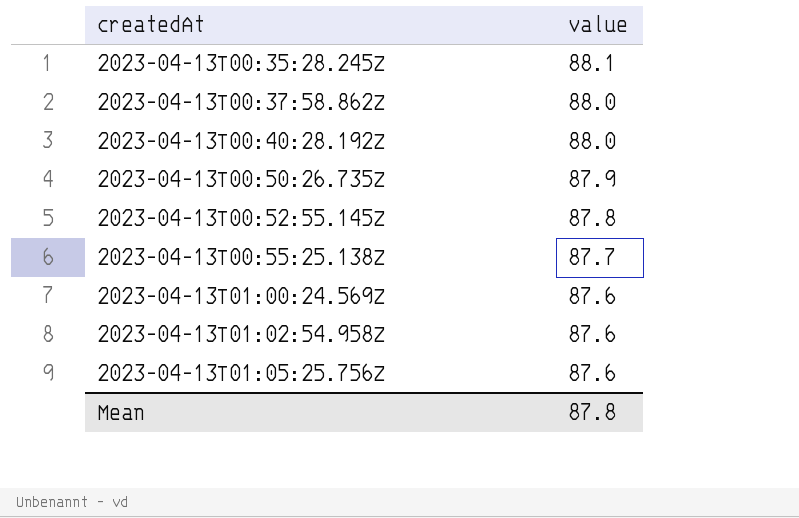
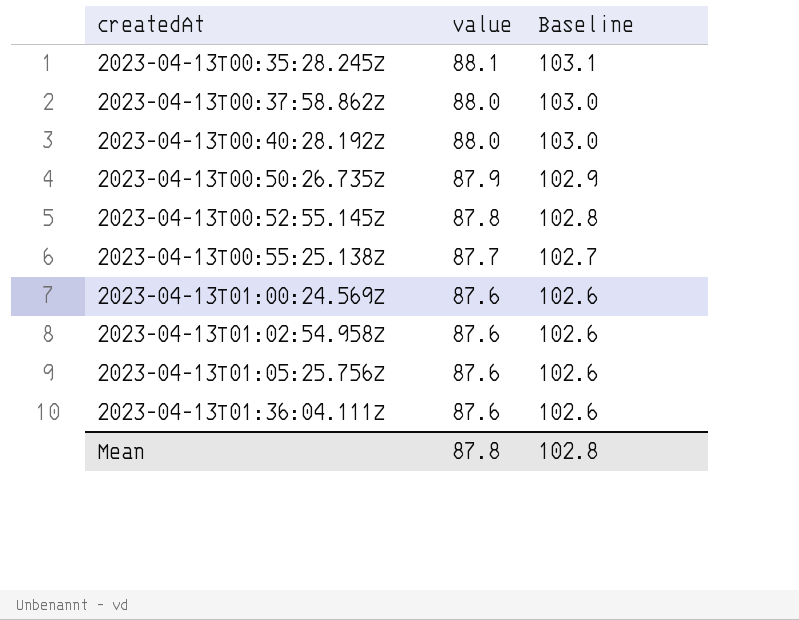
column Baseline | formula: none -> [value] + 15
row 2023-04-13T01:36:04.111Z: none -> 87.6 | 102.6

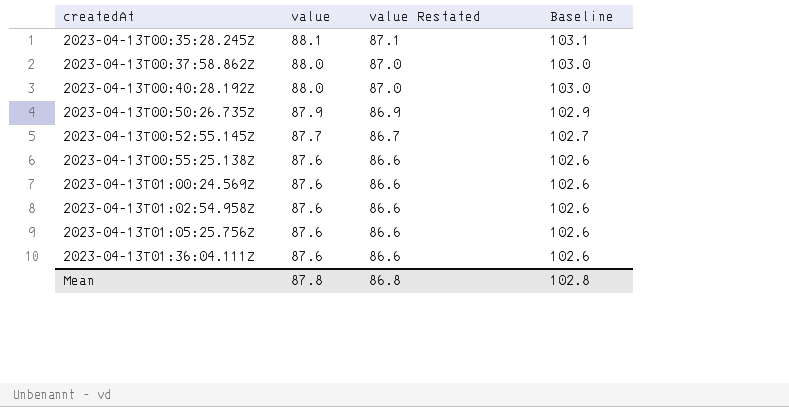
column value Restated | formula: none -> [value] - 1
2023-04-13T00:52:55.145Z | value: 87.8 -> 87.7
2023-04-13T00:52:55.145Z | Baseline: 102.8 -> 102.7
2023-04-13T00:55:25.138Z | value: 87.7 -> 87.6
2023-04-13T00:55:25.138Z | Baseline: 102.7 -> 102.6

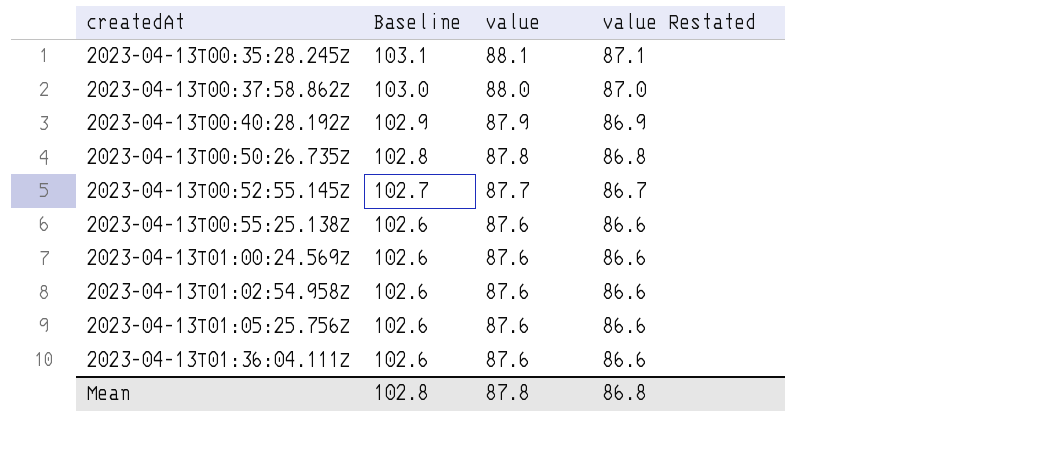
column Baseline | position: 4 -> 2
2023-04-13T00:40:28.192Z | Baseline: 103.0 -> 102.9
2023-04-13T00:40:28.192Z | value: 88.0 -> 87.9
2023-04-13T00:40:28.192Z | value Restated: 87.0 -> 86.9
2023-04-13T00:50:26.735Z | Baseline: 102.9 -> 102.8
2023-04-13T00:50:26.735Z | value: 87.9 -> 87.8
2023-04-13T00:50:26.735Z | value Restated: 86.9 -> 86.8

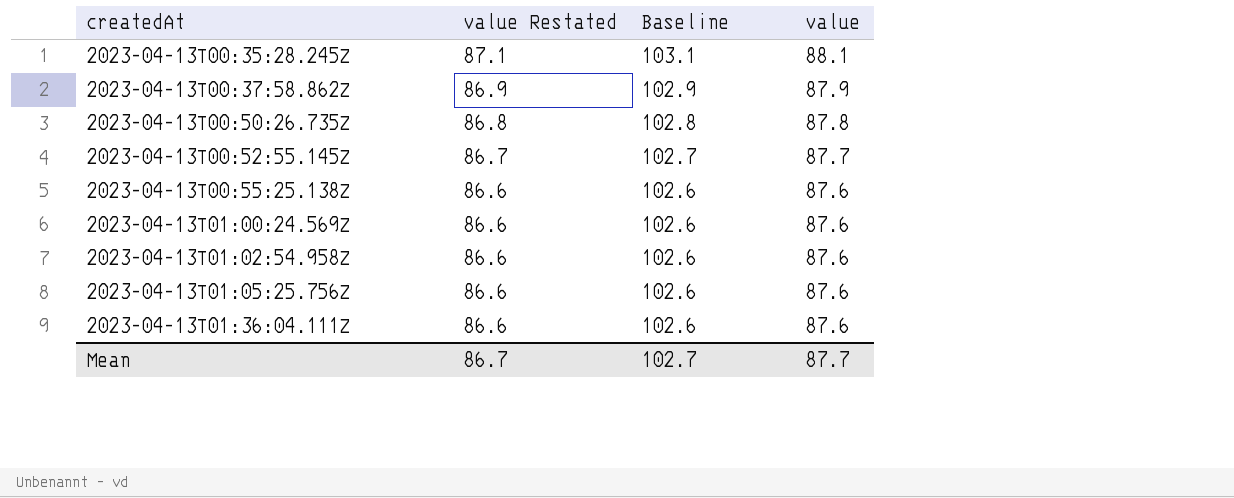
column value Restated | position: 4 -> 2
row 2023-04-13T00:40:28.192Z: 102.9 | 87.9 | 86.9 -> none
2023-04-13T00:37:58.862Z | value Restated: 87.0 -> 86.9
2023-04-13T00:37:58.862Z | Baseline: 103.0 -> 102.9
2023-04-13T00:37:58.862Z | value: 88.0 -> 87.9
Mean | value Restated: 86.8 -> 86.7
Mean | Baseline: 102.8 -> 102.7
Mean | value: 87.8 -> 87.7

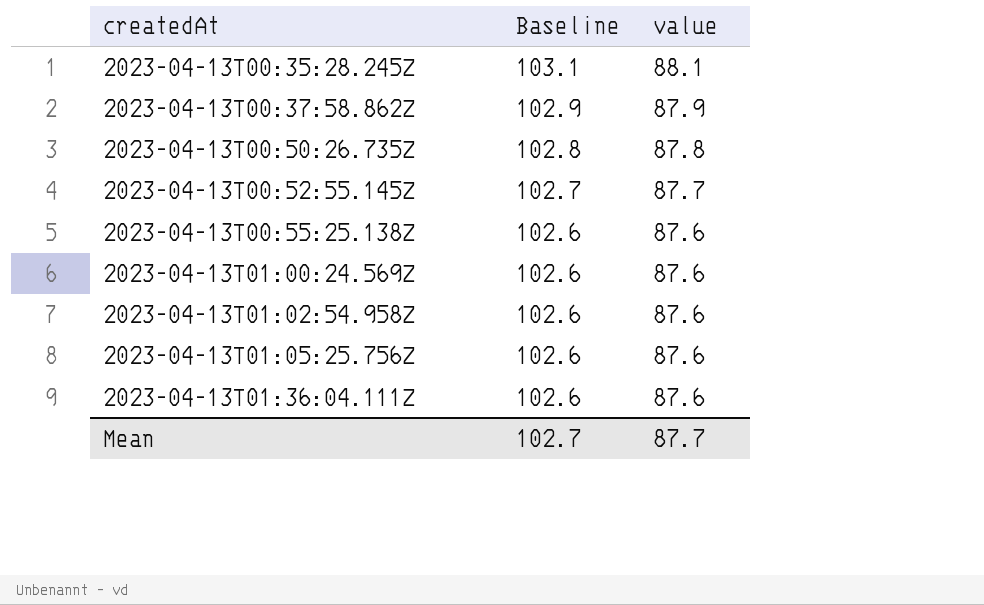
column value Restated | formula: [value] - 1 -> none

